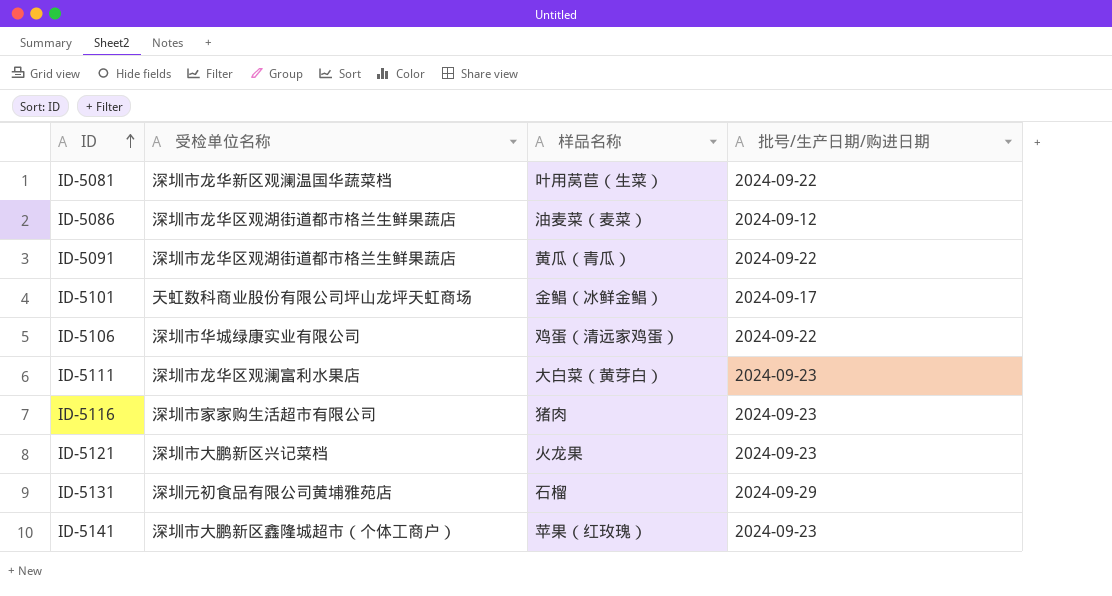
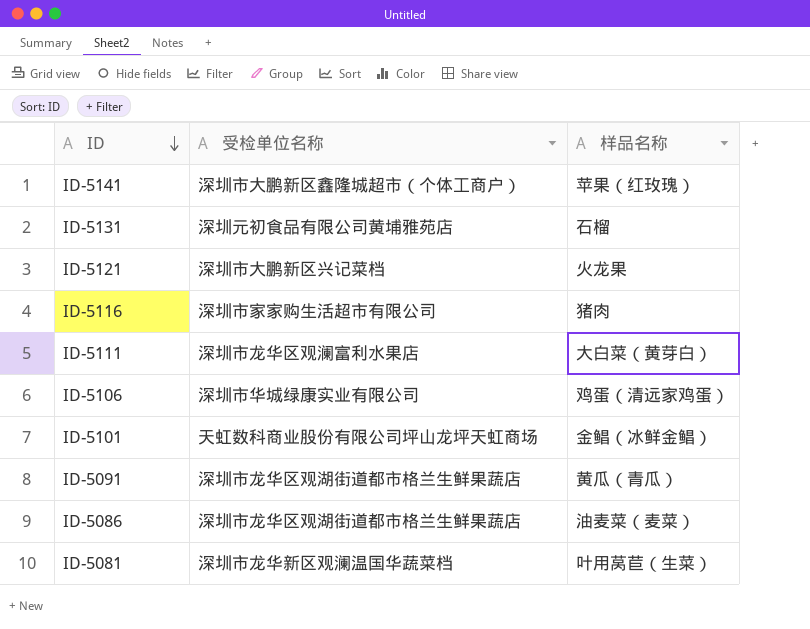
row order: ID ascending -> ID descending
column 批号/生产日期/购进日期 | position: 4 -> none

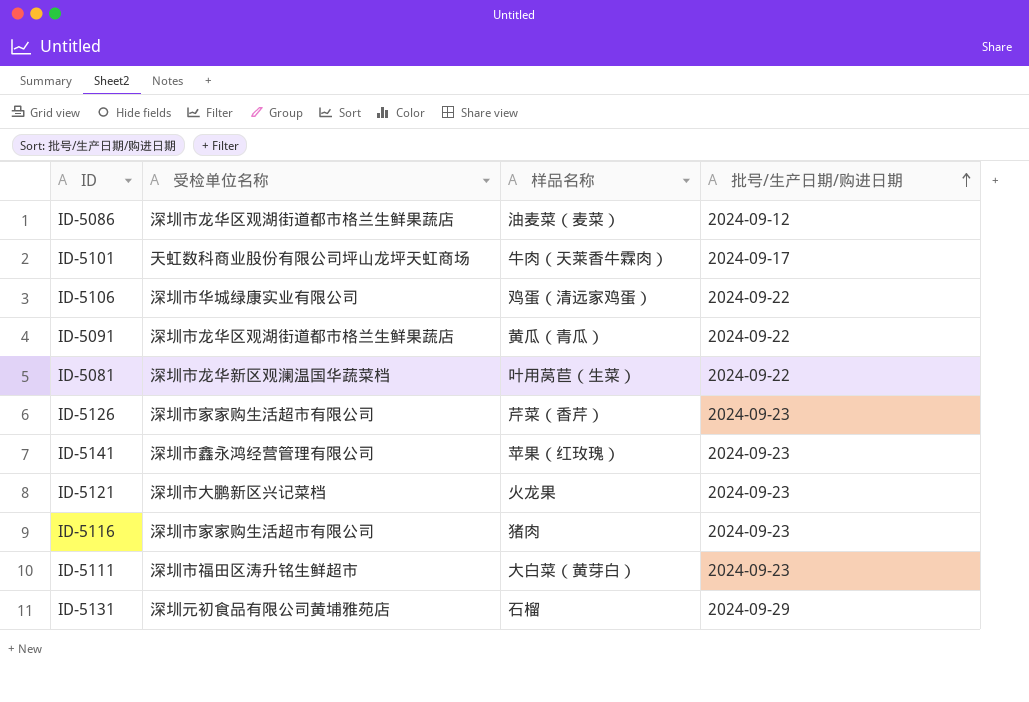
row order: ID descending -> 批号/生产日期/购进日期 ascending
column 批号/生产日期/购进日期 | position: none -> 4
ID-5101 | 样品名称: 金鲳（冰鲜金鲳） -> 牛肉（天莱香牛霖肉）
row ID-5126: none -> 深圳市家家购生活超市有限公司 | 芹菜（香芹） | 2024-09-23
ID-5141 | 受检单位名称: 深圳市大鹏新区鑫隆城超市（个体工商户） -> 深圳市鑫永鸿经营管理有限公司
ID-5111 | 受检单位名称: 深圳市龙华区观澜富利水果店 -> 深圳市福田区涛升铭生鲜超市

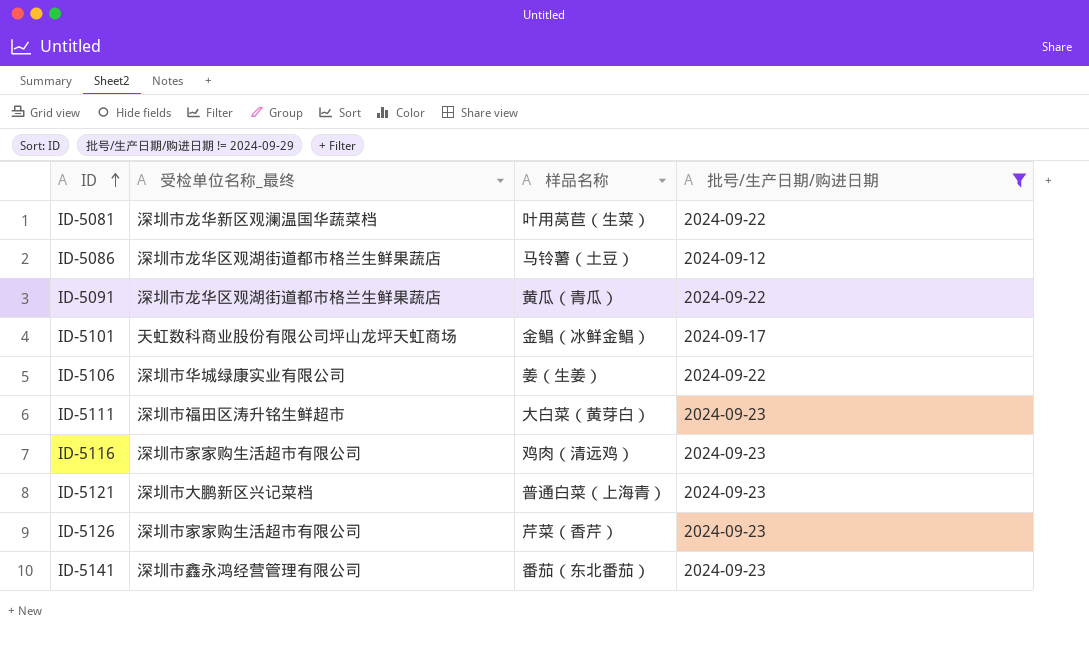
filter: none -> 批号/生产日期/购进日期 != 2024-09-29
row order: 批号/生产日期/购进日期 ascending -> ID ascending
column name: 受检单位名称 -> 受检单位名称_最终
ID-5086 | 样品名称: 油麦菜（麦菜） -> 马铃薯（土豆）
ID-5101 | 样品名称: 牛肉（天莱香牛霖肉） -> 金鲳（冰鲜金鲳）
ID-5106 | 样品名称: 鸡蛋（清远家鸡蛋） -> 姜（生姜）
ID-5116 | 样品名称: 猪肉 -> 鸡肉（清远鸡）
ID-5121 | 样品名称: 火龙果 -> 普通白菜（上海青）
ID-5141 | 样品名称: 苹果（红玫瑰） -> 番茄（东北番茄）

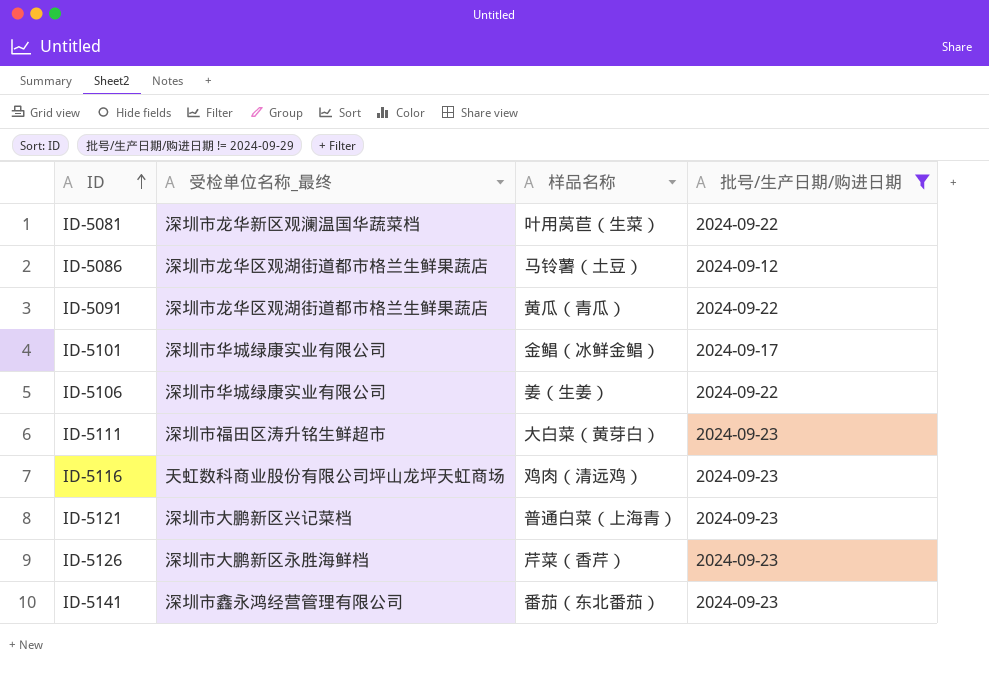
ID-5101 | 受检单位名称_最终: 天虹数科商业股份有限公司坪山龙坪天虹商场 -> 深圳市华城绿康实业有限公司
ID-5116 | 受检单位名称_最终: 深圳市家家购生活超市有限公司 -> 天虹数科商业股份有限公司坪山龙坪天虹商场
ID-5126 | 受检单位名称_最终: 深圳市家家购生活超市有限公司 -> 深圳市大鹏新区永胜海鲜档

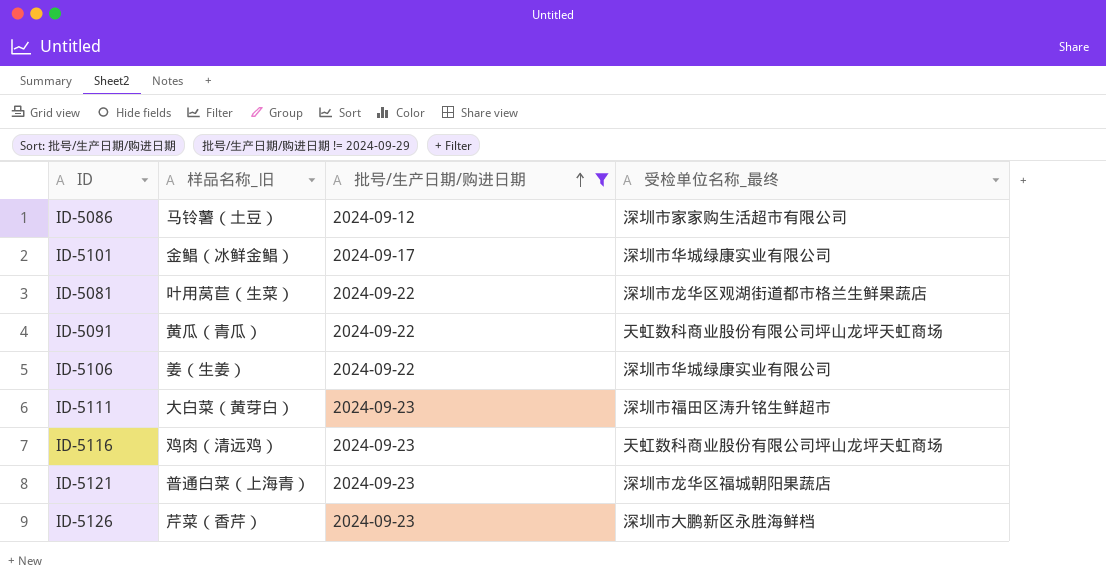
row order: ID ascending -> 批号/生产日期/购进日期 ascending
column name: 样品名称 -> 样品名称_旧
column 受检单位名称_最终 | position: 2 -> 4
row ID-5141: 深圳市鑫永鸿经营管理有限公司 | 番茄（东北番茄） | 2024-09-23 -> none
ID-5086 | 受检单位名称_最终: 深圳市龙华区观湖街道都市格兰生鲜果蔬店 -> 深圳市家家购生活超市有限公司
ID-5081 | 受检单位名称_最终: 深圳市龙华新区观澜温国华蔬菜档 -> 深圳市龙华区观湖街道都市格兰生鲜果蔬店
ID-5091 | 受检单位名称_最终: 深圳市龙华区观湖街道都市格兰生鲜果蔬店 -> 天虹数科商业股份有限公司坪山龙坪天虹商场
ID-5121 | 受检单位名称_最终: 深圳市大鹏新区兴记菜档 -> 深圳市龙华区福城朝阳果蔬店

